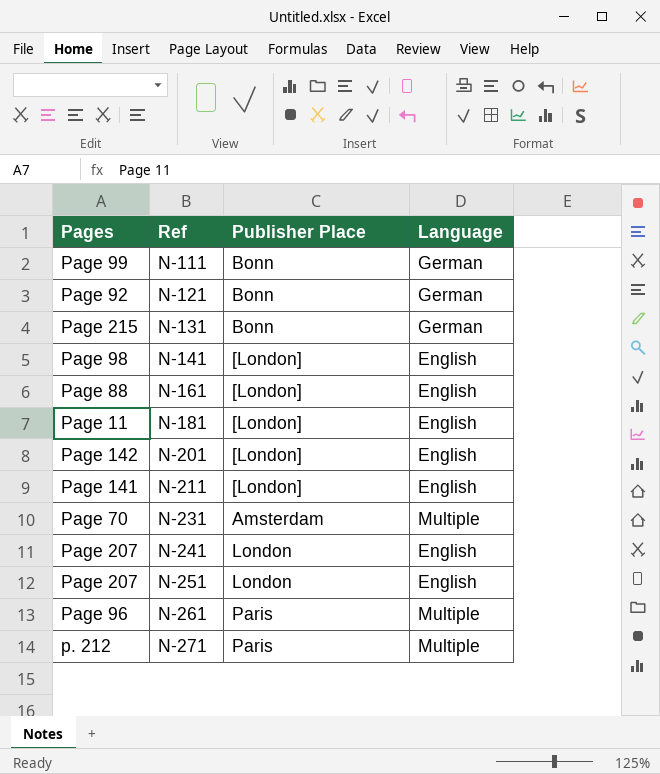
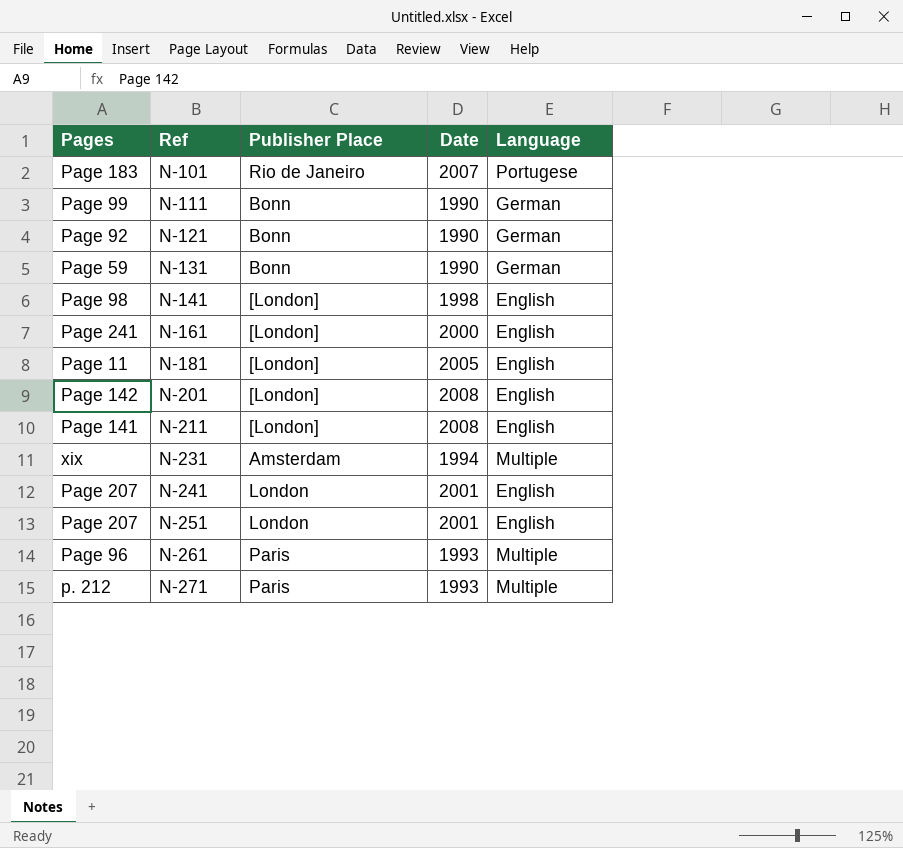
column Date | position: none -> 4
row N-101: none -> Page 183 | Rio de Janeiro | 2007 | Portugese
N-131 | Pages: Page 215 -> Page 59
N-161 | Pages: Page 88 -> Page 241
N-231 | Pages: Page 70 -> xix

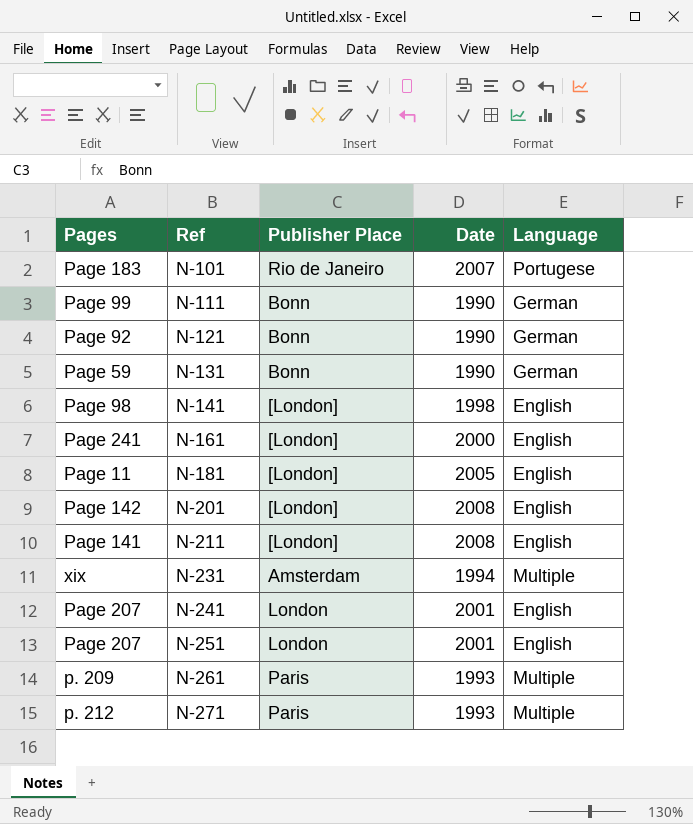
N-261 | Pages: Page 96 -> p. 209

